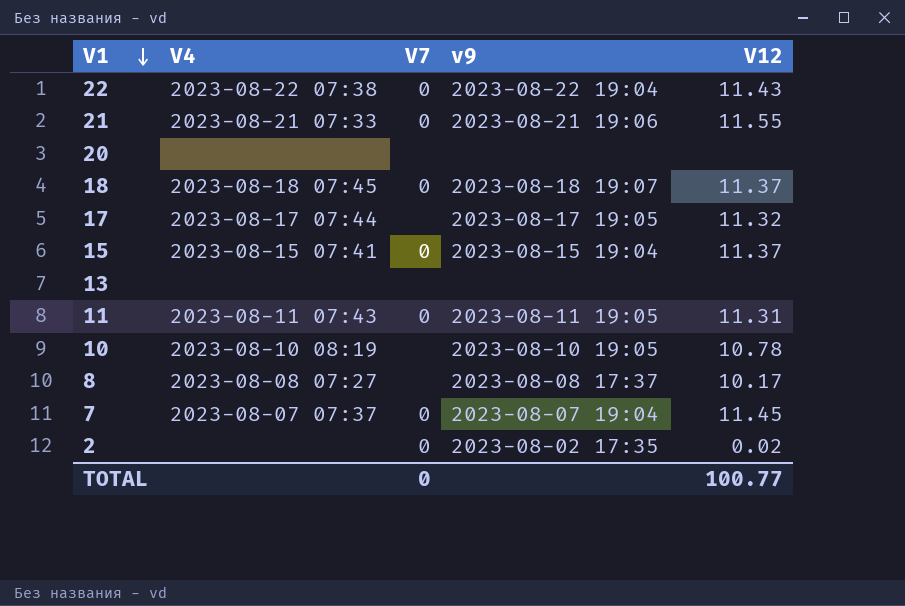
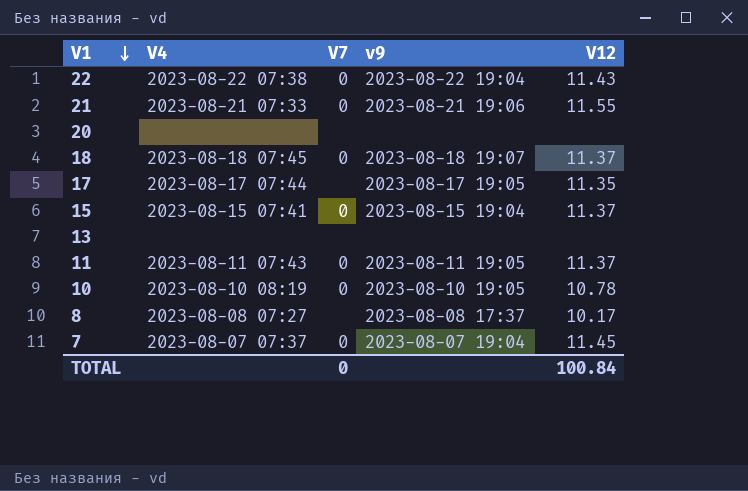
row 2: none | 0 | 2023-08-02 17:35 | 0.02 -> none
17 | V12: 11.32 -> 11.35
11 | V12: 11.31 -> 11.37
10 | V7: none -> 0
TOTAL | V12: 100.77 -> 100.84

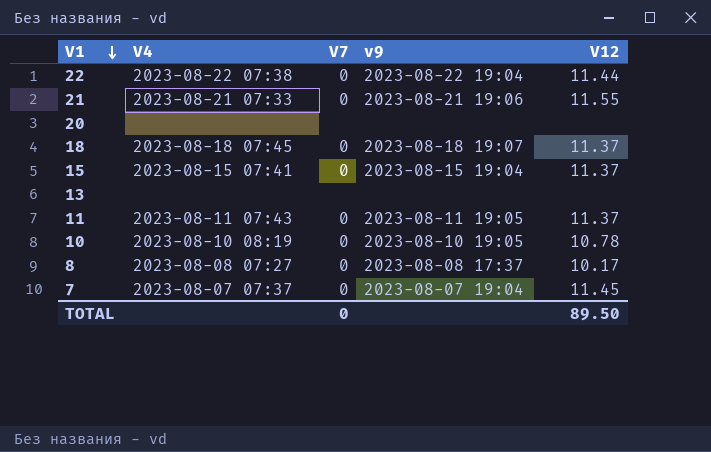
row 17: 2023-08-17 07:44 | none | 2023-08-17 19:05 | 11.35 -> none
22 | V12: 11.43 -> 11.44
8 | V7: none -> 0
TOTAL | V12: 100.84 -> 89.50

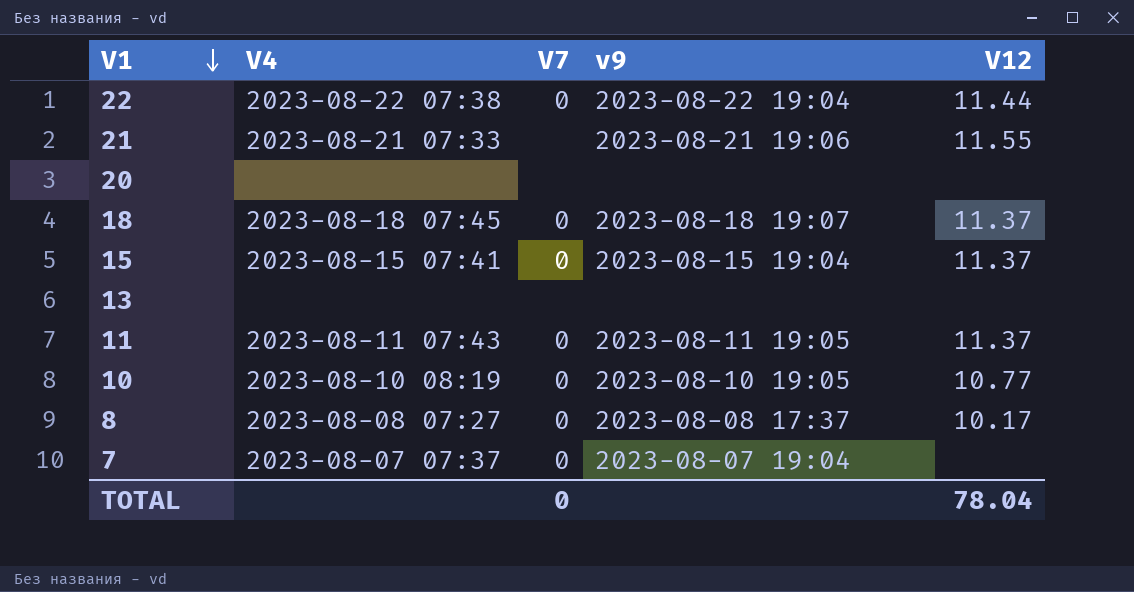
21 | V7: 0 -> none
10 | V12: 10.78 -> 10.77
7 | V12: 11.45 -> none
TOTAL | V12: 89.50 -> 78.04

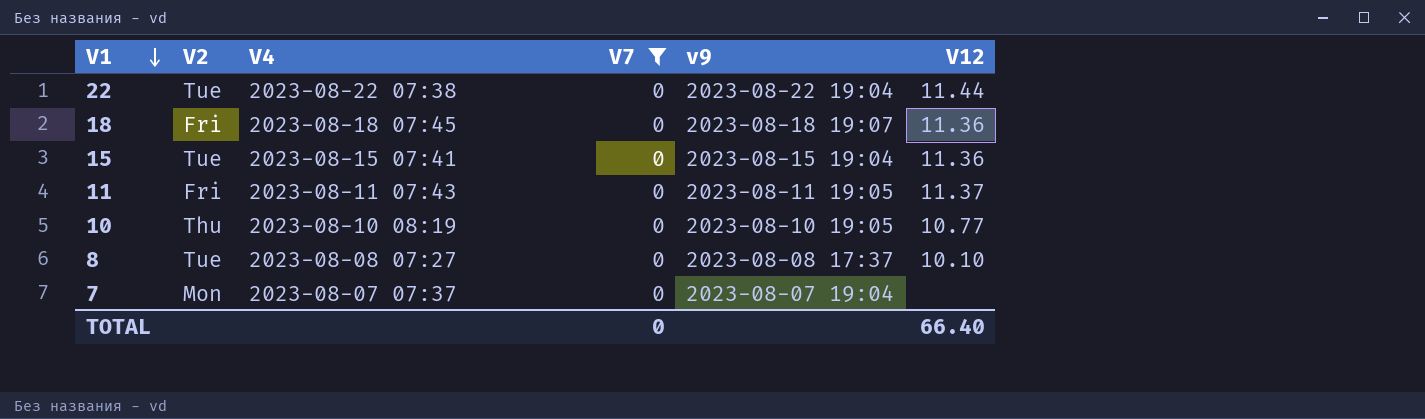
filter: none -> V7 = 0
column V2 | position: none -> 2
18 | V12: 11.37 -> 11.36
15 | V12: 11.37 -> 11.36
8 | V12: 10.17 -> 10.10
TOTAL | V12: 78.04 -> 66.40

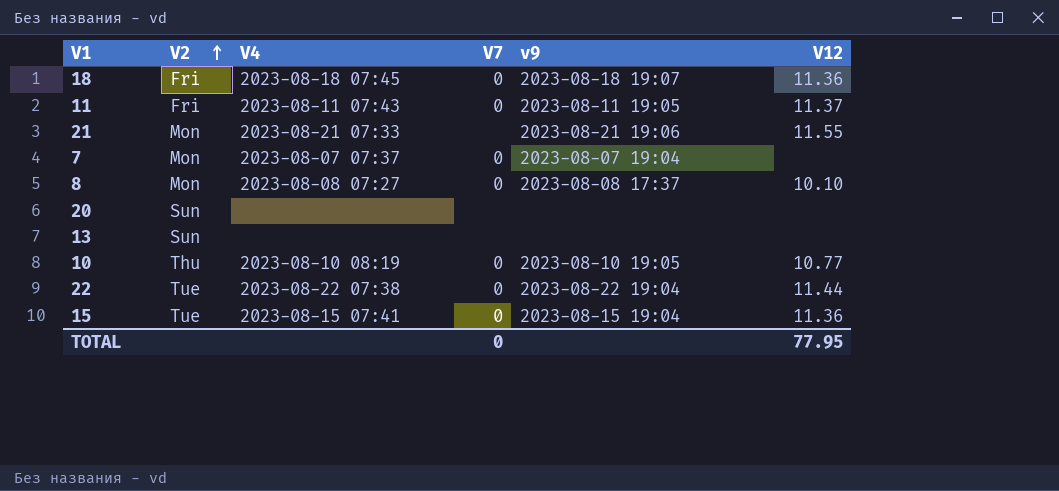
filter: V7 = 0 -> none
row order: V1 descending -> V2 ascending
8 | V2: Tue -> Mon
TOTAL | V12: 66.40 -> 77.95

